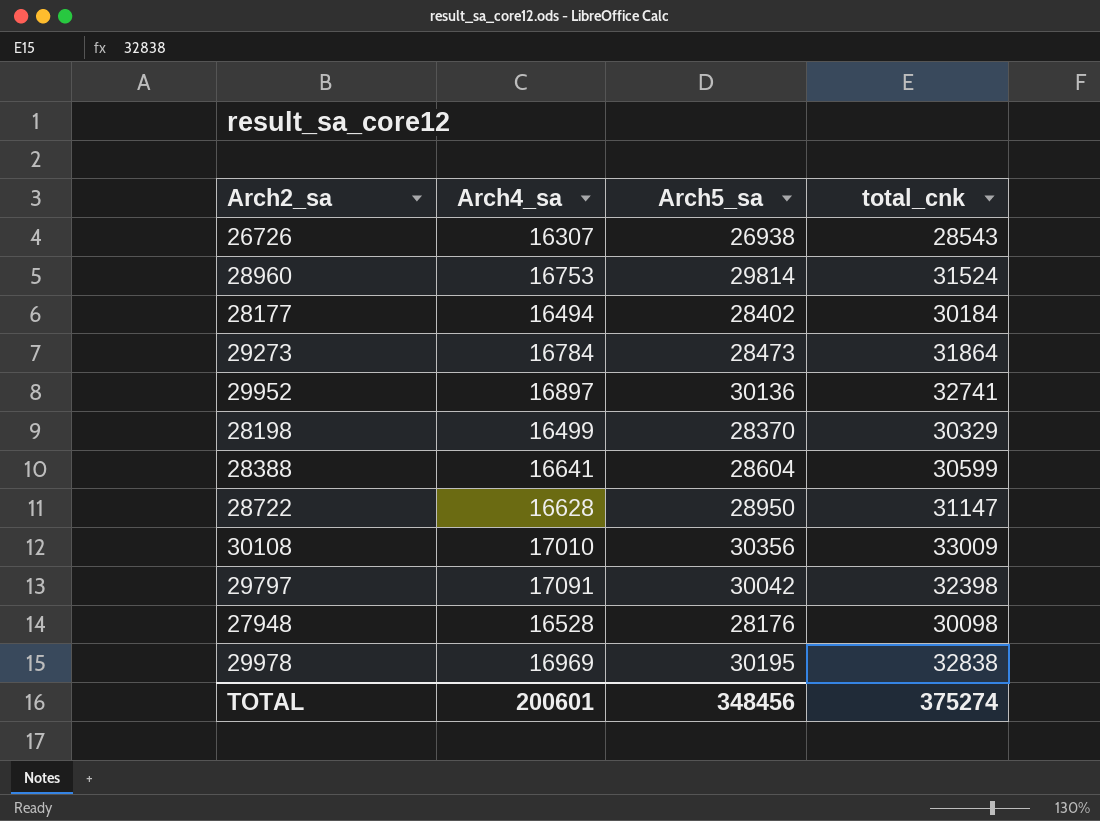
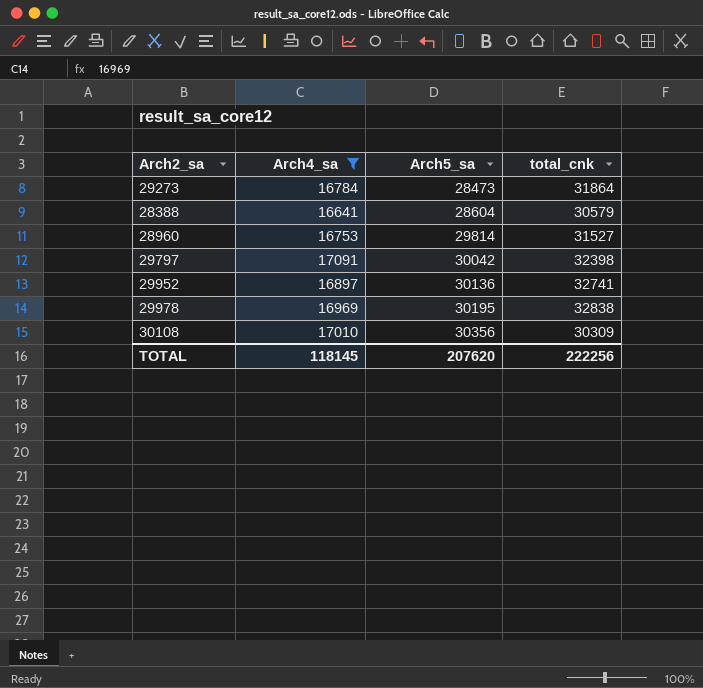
filter: none -> Arch4_sa >= 16641
row order: none -> Arch5_sa ascending
28388 | total_cnk: 30599 -> 30579
28960 | total_cnk: 31524 -> 31527
30108 | total_cnk: 33009 -> 30309
TOTAL | Arch4_sa: 200601 -> 118145
TOTAL | Arch5_sa: 348456 -> 207620
TOTAL | total_cnk: 375274 -> 222256

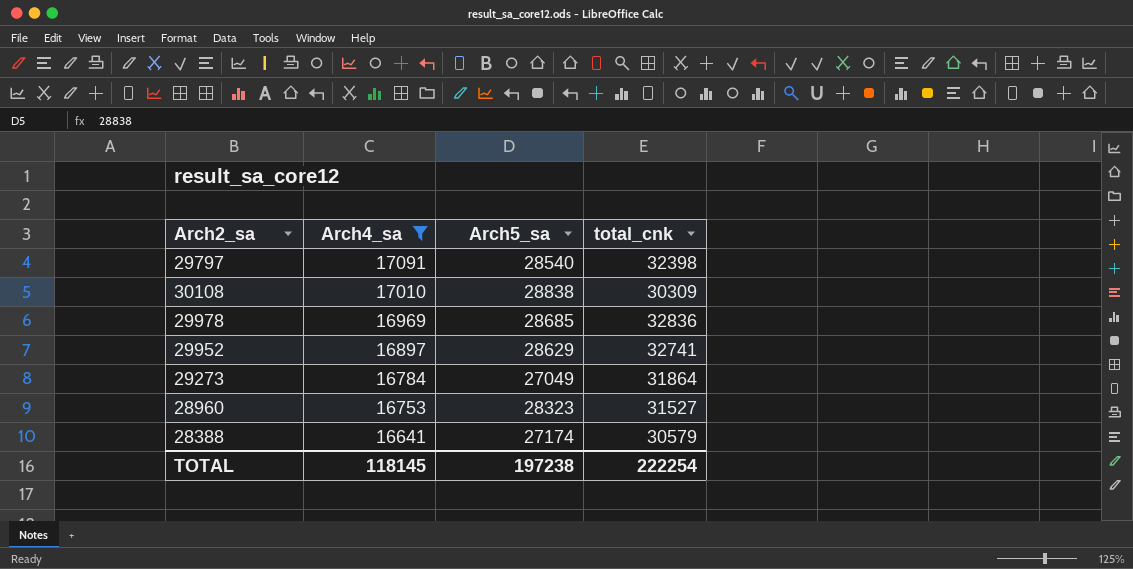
row order: Arch5_sa ascending -> Arch4_sa descending
29797 | Arch5_sa: 30042 -> 28540
30108 | Arch5_sa: 30356 -> 28838
29978 | Arch5_sa: 30195 -> 28685
29978 | total_cnk: 32838 -> 32836
29952 | Arch5_sa: 30136 -> 28629
29273 | Arch5_sa: 28473 -> 27049
28960 | Arch5_sa: 29814 -> 28323
28388 | Arch5_sa: 28604 -> 27174
TOTAL | Arch5_sa: 207620 -> 197238
TOTAL | total_cnk: 222256 -> 222254

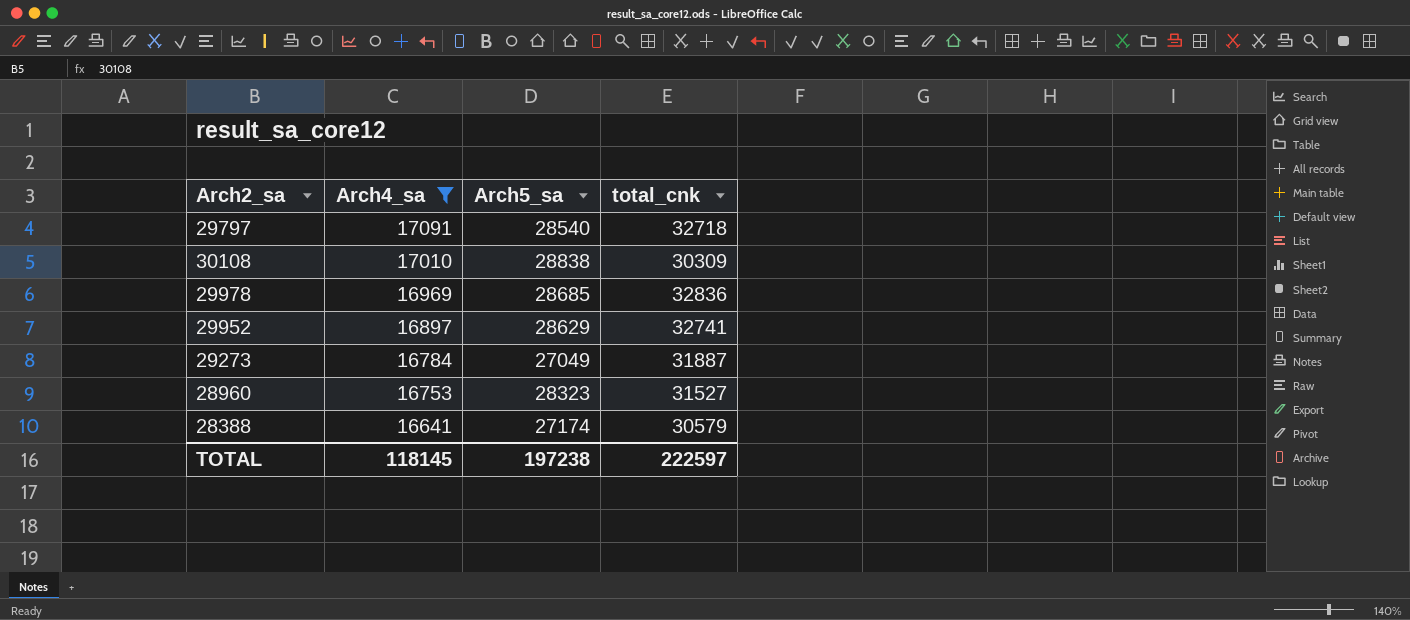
29797 | total_cnk: 32398 -> 32718
29273 | total_cnk: 31864 -> 31887
TOTAL | total_cnk: 222254 -> 222597

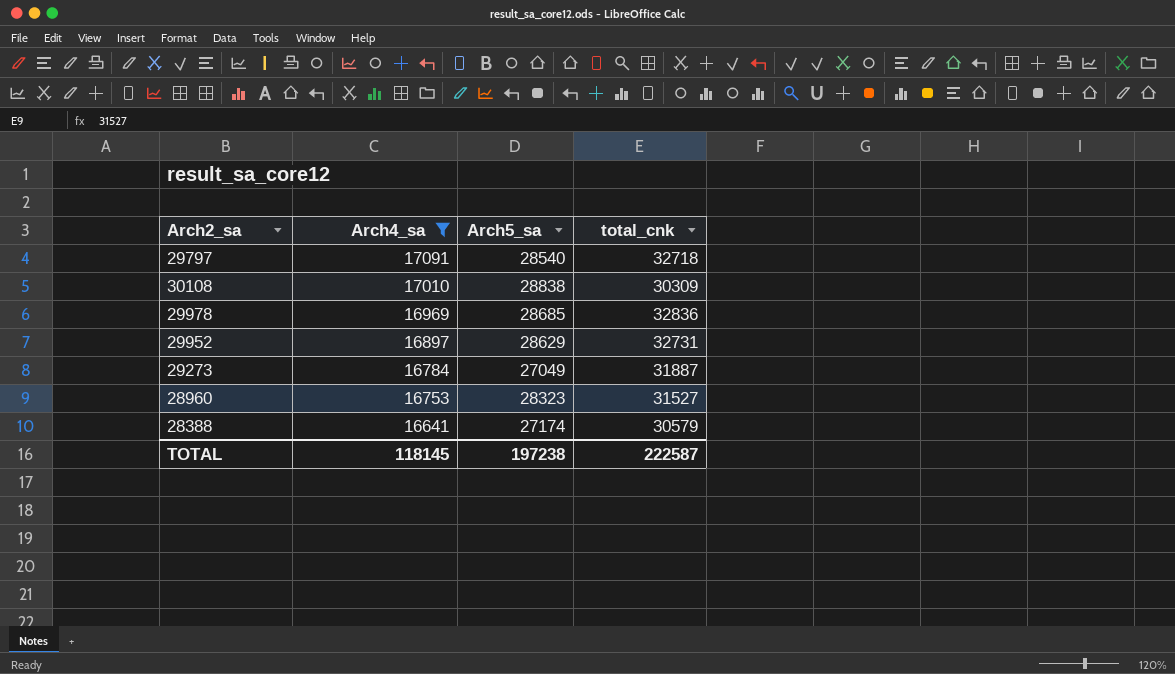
29952 | total_cnk: 32741 -> 32731
TOTAL | total_cnk: 222597 -> 222587

